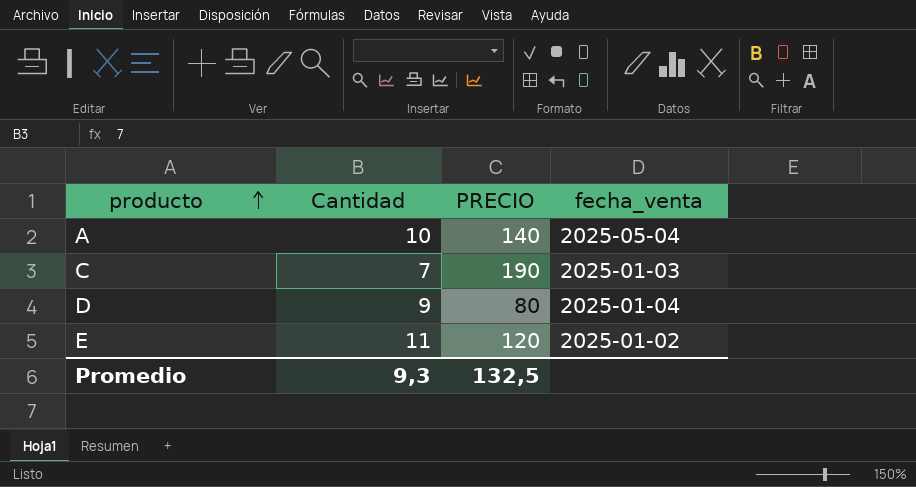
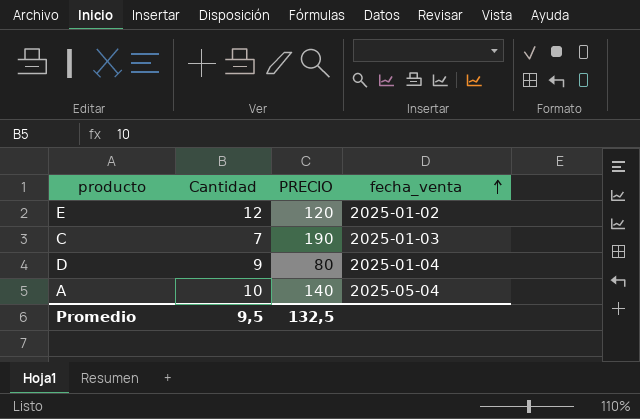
row order: producto ascending -> fecha_venta ascending
E | Cantidad: 11 -> 12
Promedio | Cantidad: 9,3 -> 9,5

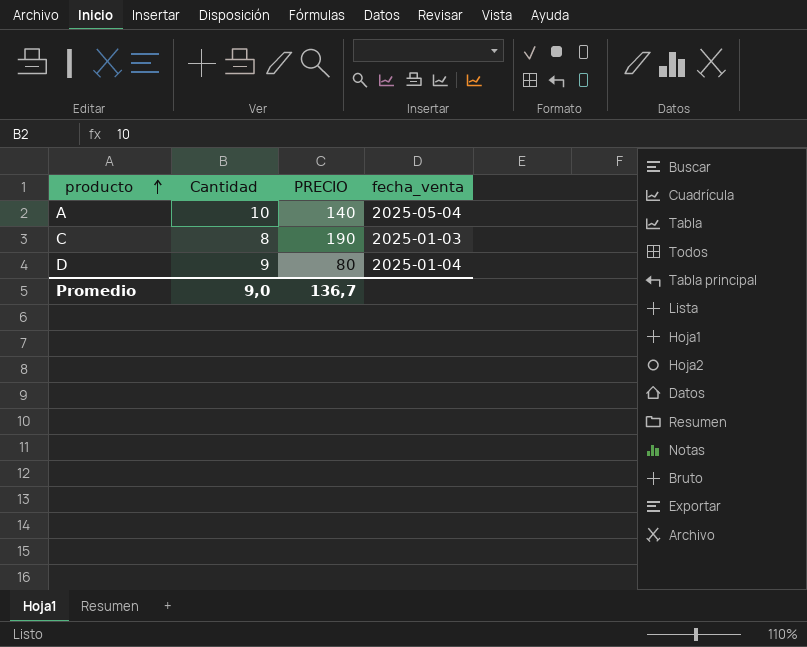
row order: fecha_venta ascending -> producto ascending
row E: 12 | 120 | 2025-01-02 -> none
C | Cantidad: 7 -> 8
Promedio | Cantidad: 9,5 -> 9,0
Promedio | PRECIO: 132,5 -> 136,7

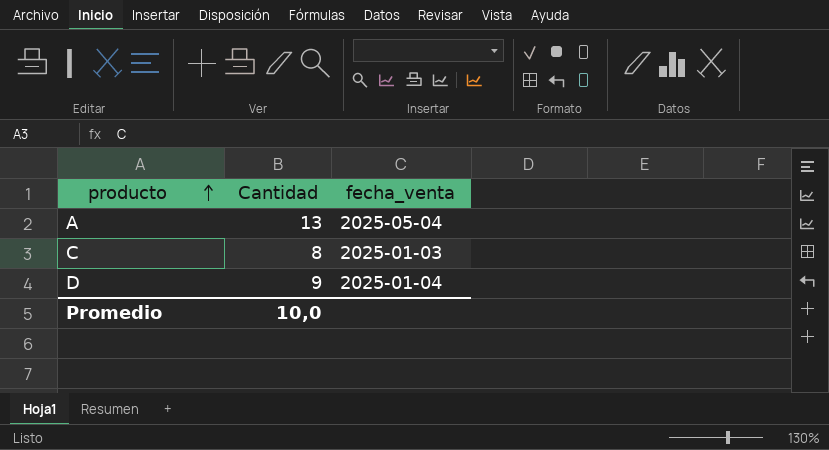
column PRECIO | position: 3 -> none
A | Cantidad: 10 -> 13
Promedio | Cantidad: 9,0 -> 10,0

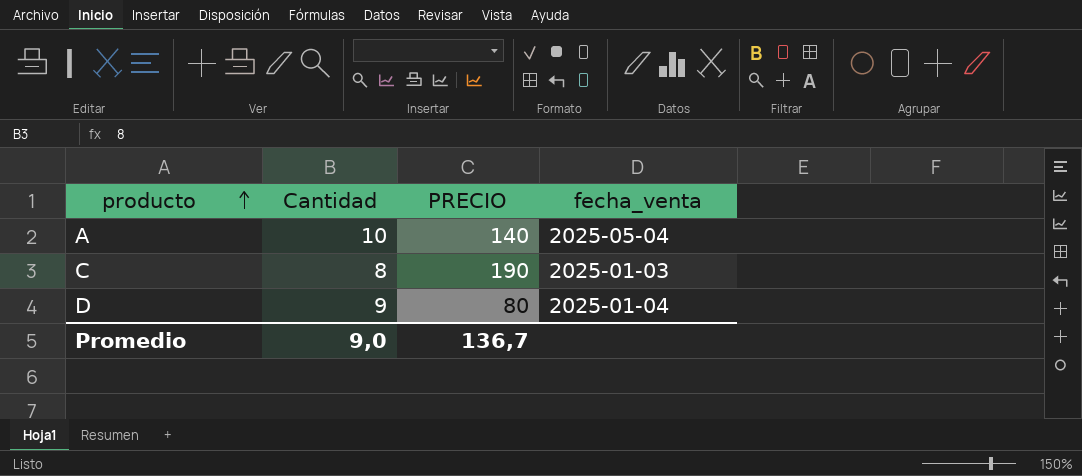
column PRECIO | position: none -> 3
A | Cantidad: 13 -> 10
Promedio | Cantidad: 10,0 -> 9,0

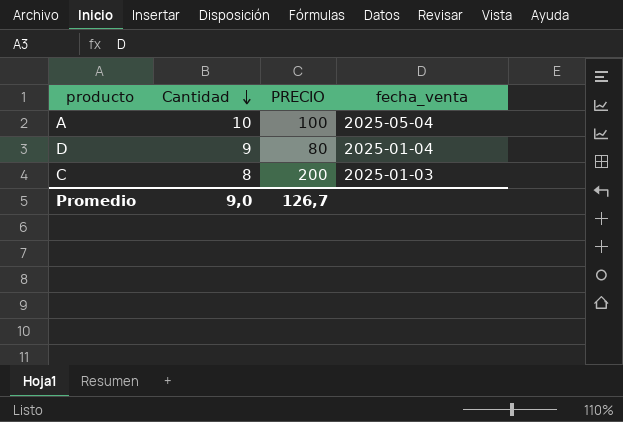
row order: producto ascending -> Cantidad descending
A | PRECIO: 140 -> 100
C | PRECIO: 190 -> 200
Promedio | PRECIO: 136,7 -> 126,7

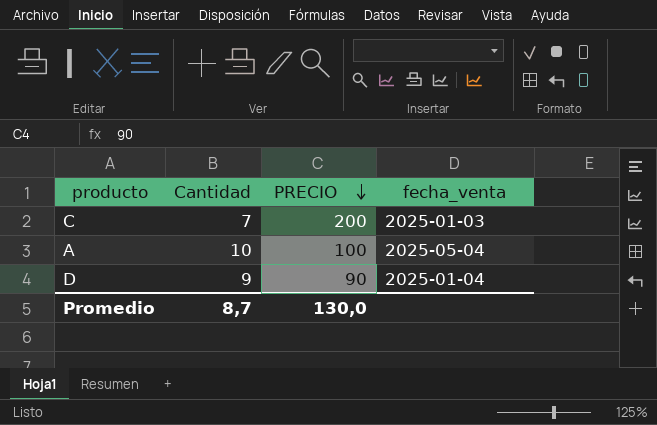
row order: Cantidad descending -> PRECIO descending
C | Cantidad: 8 -> 7
D | PRECIO: 80 -> 90
Promedio | Cantidad: 9,0 -> 8,7
Promedio | PRECIO: 126,7 -> 130,0

